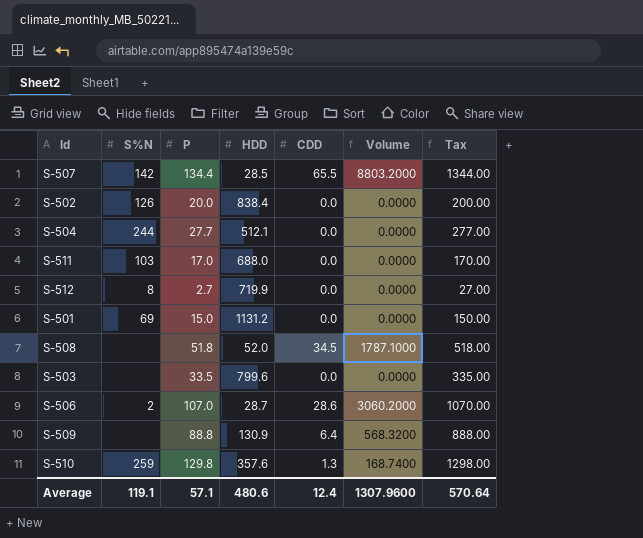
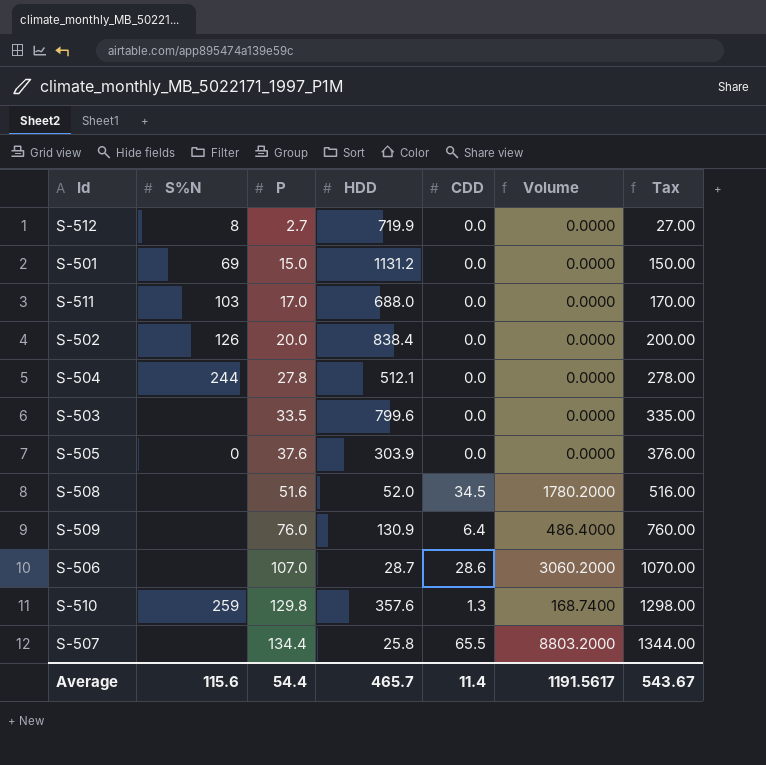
row order: none -> P ascending
S-504 | P: 27.7 -> 27.8
S-504 | Tax: 277.00 -> 278.00
row S-505: none -> 0 | 37.6 | 303.9 | 0.0 | 0.0000 | 376.00
S-508 | P: 51.8 -> 51.6
S-508 | Volume: 1787.1000 -> 1780.2000
S-508 | Tax: 518.00 -> 516.00
S-509 | P: 88.8 -> 76.0
S-509 | Volume: 568.3200 -> 486.4000
S-509 | Tax: 888.00 -> 760.00
S-506 | S%N: 2 -> none
S-507 | S%N: 142 -> none
S-507 | HDD: 28.5 -> 25.8
Average | S%N: 119.1 -> 115.6
Average | P: 57.1 -> 54.4
Average | HDD: 480.6 -> 465.7
Average | CDD: 12.4 -> 11.4
Average | Volume: 1307.9600 -> 1191.5617
Average | Tax: 570.64 -> 543.67

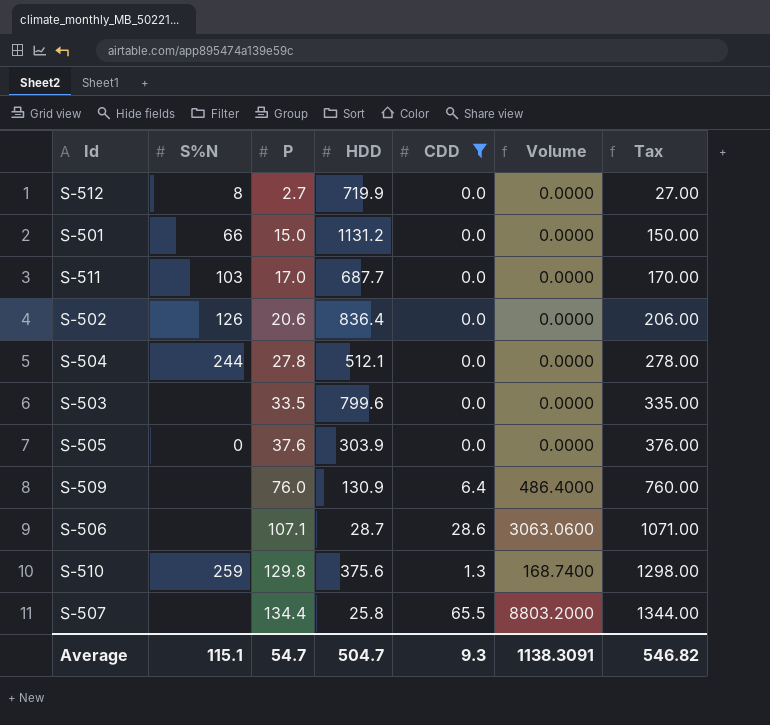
filter: none -> CDD != 34.5
S-501 | S%N: 69 -> 66
S-511 | HDD: 688.0 -> 687.7
S-502 | P: 20.0 -> 20.6
S-502 | HDD: 838.4 -> 836.4
S-502 | Tax: 200.00 -> 206.00
S-506 | P: 107.0 -> 107.1
S-506 | Volume: 3060.2000 -> 3063.0600
S-506 | Tax: 1070.00 -> 1071.00
S-510 | HDD: 357.6 -> 375.6
Average | S%N: 115.6 -> 115.1
Average | P: 54.4 -> 54.7
Average | HDD: 465.7 -> 504.7
Average | CDD: 11.4 -> 9.3
Average | Volume: 1191.5617 -> 1138.3091
Average | Tax: 543.67 -> 546.82

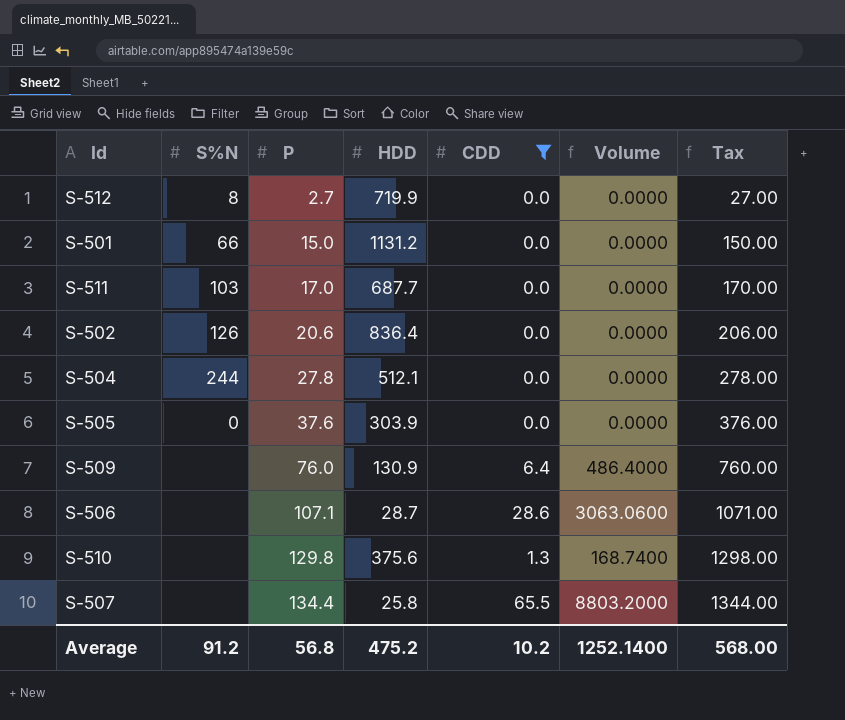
row S-503: none | 33.5 | 799.6 | 0.0 | 0.0000 | 335.00 -> none
S-510 | S%N: 259 -> none
Average | S%N: 115.1 -> 91.2
Average | P: 54.7 -> 56.8
Average | HDD: 504.7 -> 475.2
Average | CDD: 9.3 -> 10.2
Average | Volume: 1138.3091 -> 1252.1400
Average | Tax: 546.82 -> 568.00

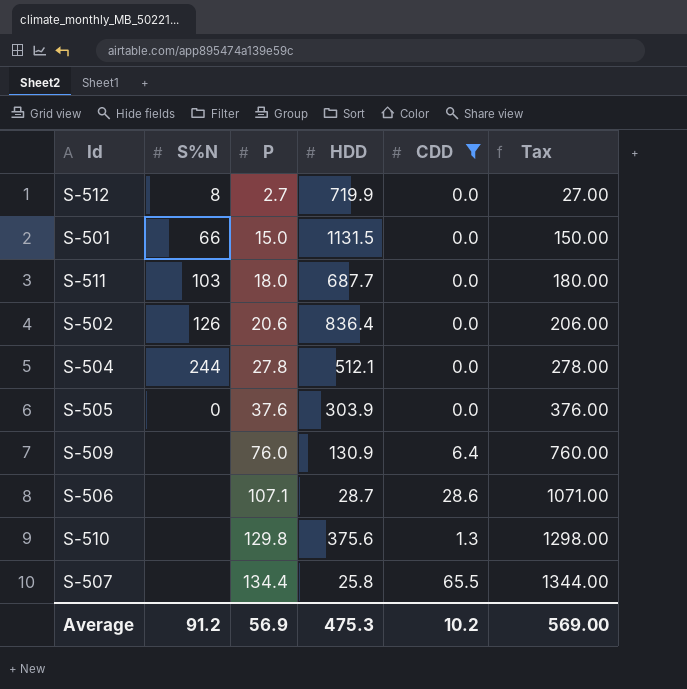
column Volume | formula: [P] * [CDD] -> none
S-501 | HDD: 1131.2 -> 1131.5
S-511 | P: 17.0 -> 18.0
S-511 | Tax: 170.00 -> 180.00
Average | P: 56.8 -> 56.9
Average | HDD: 475.2 -> 475.3
Average | Tax: 568.00 -> 569.00

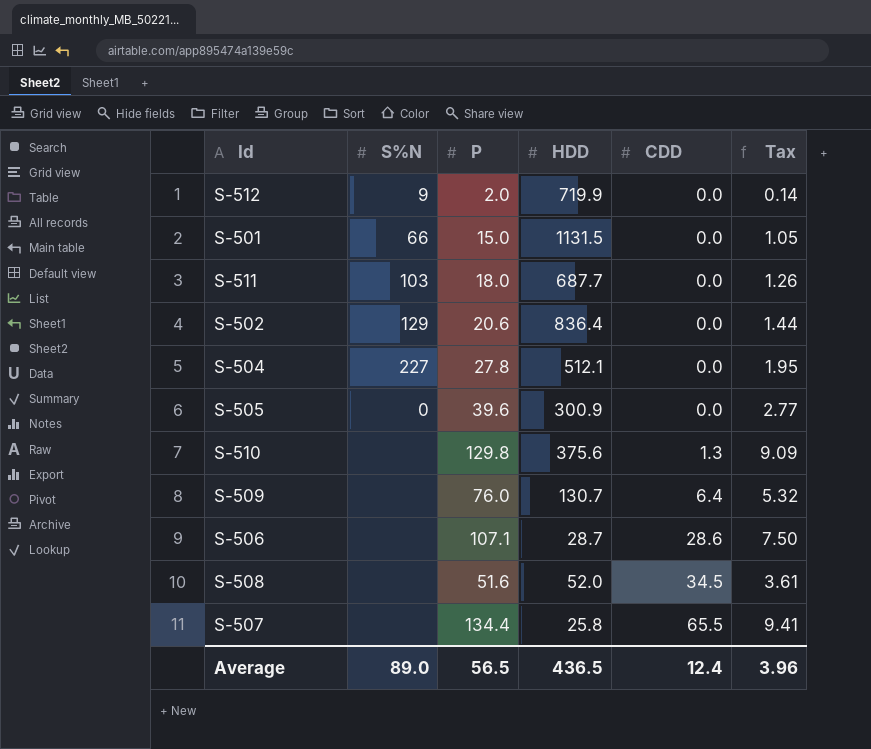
filter: CDD != 34.5 -> none
row order: P ascending -> CDD ascending
column Tax | formula: [P] * 10 -> [P] * 0.07
S-512 | S%N: 8 -> 9
S-512 | P: 2.7 -> 2.0
S-502 | S%N: 126 -> 129
S-504 | S%N: 244 -> 227
S-505 | P: 37.6 -> 39.6
S-505 | HDD: 303.9 -> 300.9
S-509 | HDD: 130.9 -> 130.7
Average | S%N: 91.2 -> 89.0
Average | P: 56.9 -> 56.5
Average | HDD: 475.3 -> 436.5
Average | CDD: 10.2 -> 12.4
Average | Tax: 569.00 -> 3.96

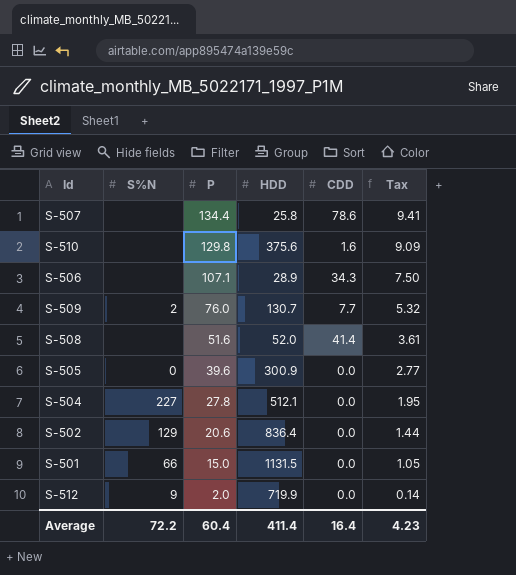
row order: CDD ascending -> P descending
row S-511: 103 | 18.0 | 687.7 | 0.0 | 1.26 -> none
S-507 | CDD: 65.5 -> 78.6
S-510 | CDD: 1.3 -> 1.6
S-506 | HDD: 28.7 -> 28.9
S-506 | CDD: 28.6 -> 34.3
S-509 | S%N: none -> 2
S-509 | CDD: 6.4 -> 7.7
S-508 | CDD: 34.5 -> 41.4
Average | S%N: 89.0 -> 72.2
Average | P: 56.5 -> 60.4
Average | HDD: 436.5 -> 411.4
Average | CDD: 12.4 -> 16.4
Average | Tax: 3.96 -> 4.23

